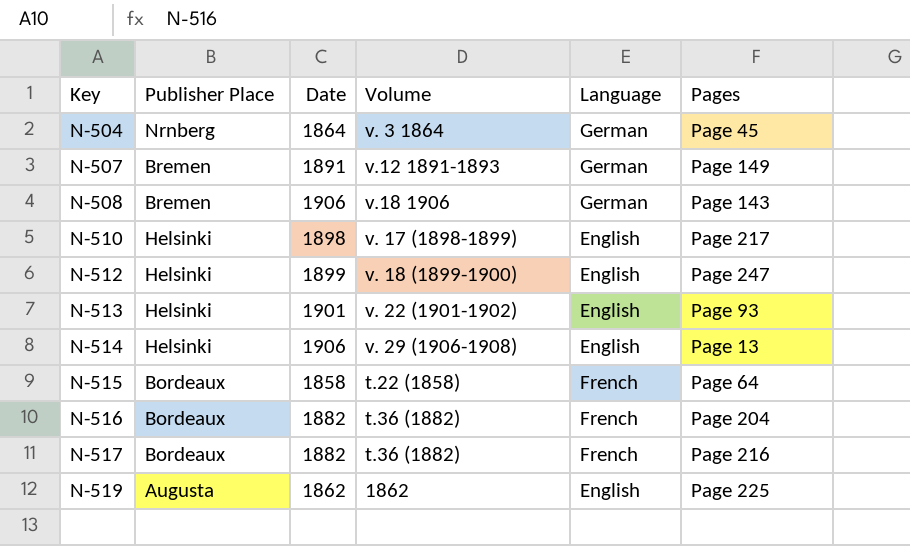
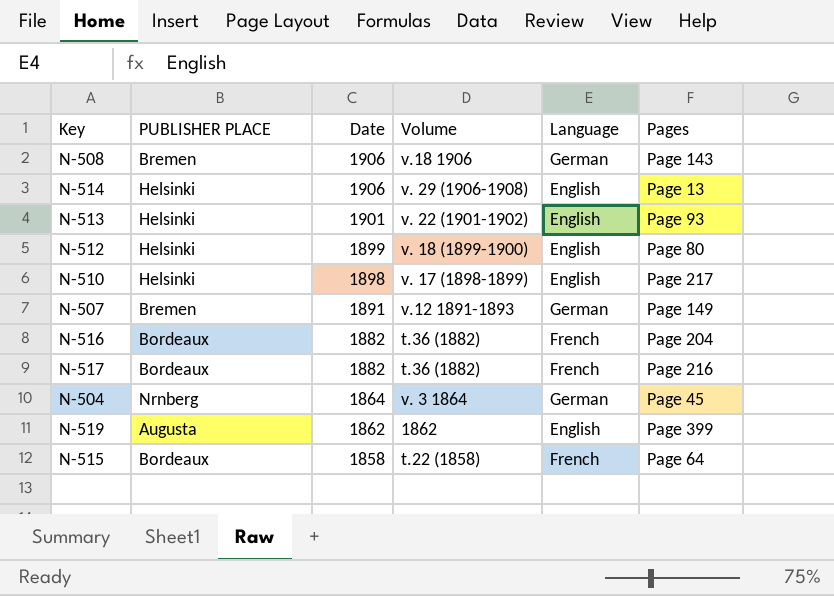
row order: Key ascending -> Date descending
column name: Publisher Place -> PUBLISHER PLACE
N-512 | Pages: Page 247 -> Page 80
N-519 | Pages: Page 225 -> Page 399

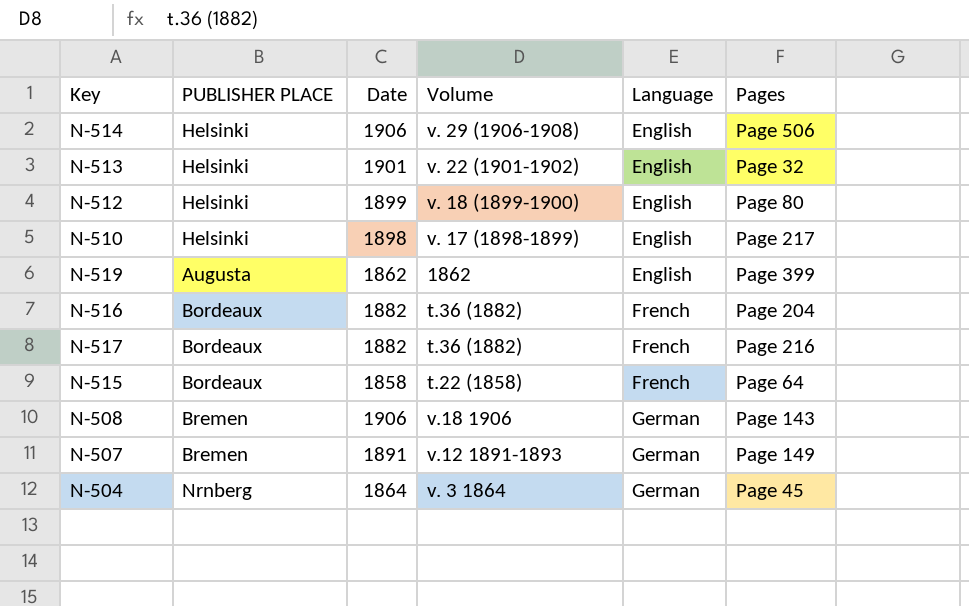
row order: Date descending -> Language ascending
N-514 | Pages: Page 13 -> Page 506
N-513 | Pages: Page 93 -> Page 32

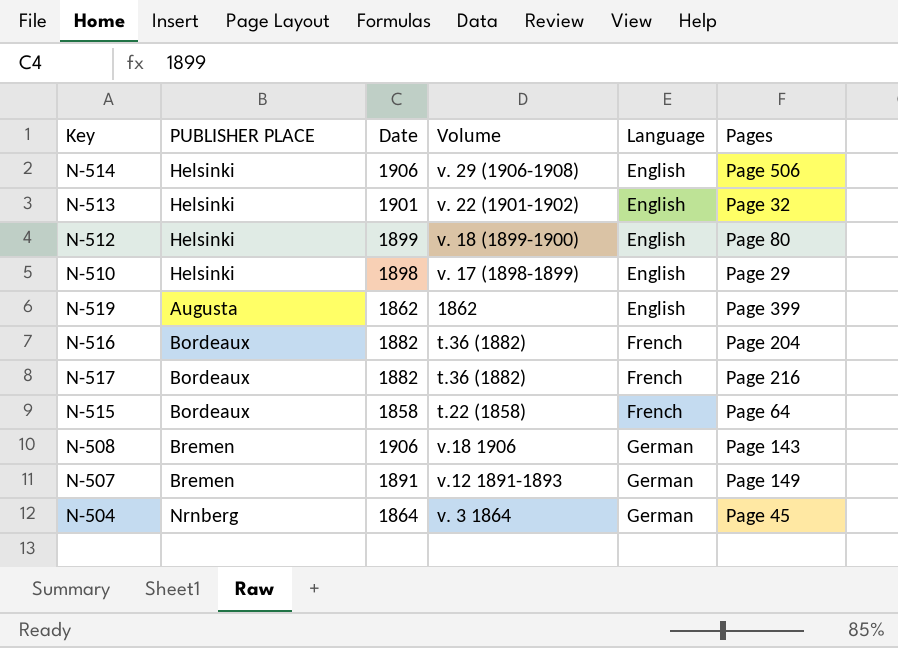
N-510 | Pages: Page 217 -> Page 29

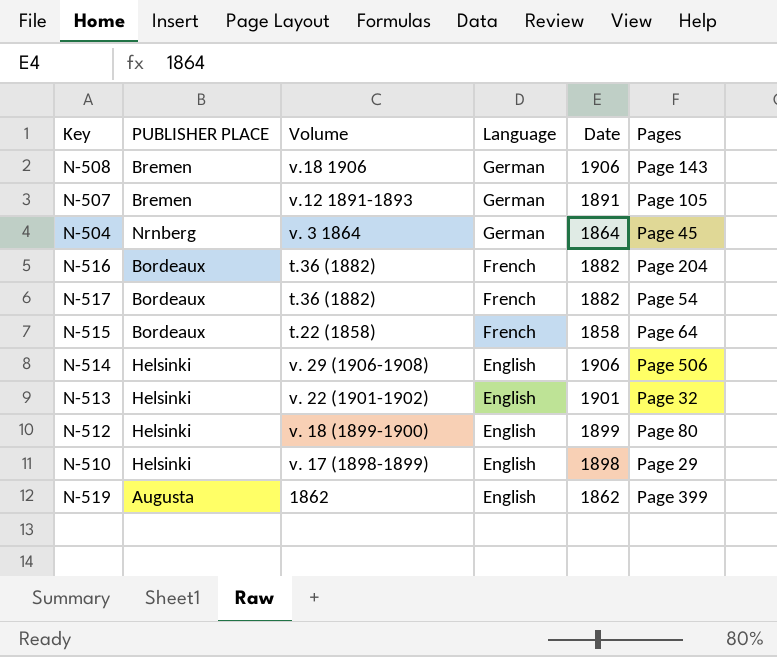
row order: Language ascending -> Language descending
column Date | position: 3 -> 5
N-507 | Pages: Page 149 -> Page 105
N-517 | Pages: Page 216 -> Page 54

